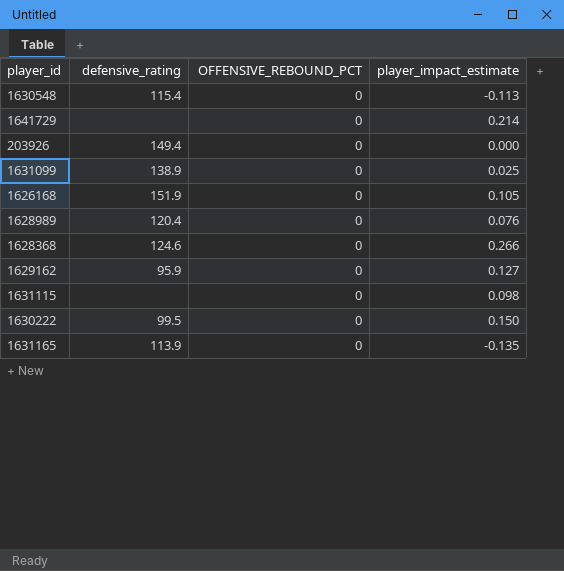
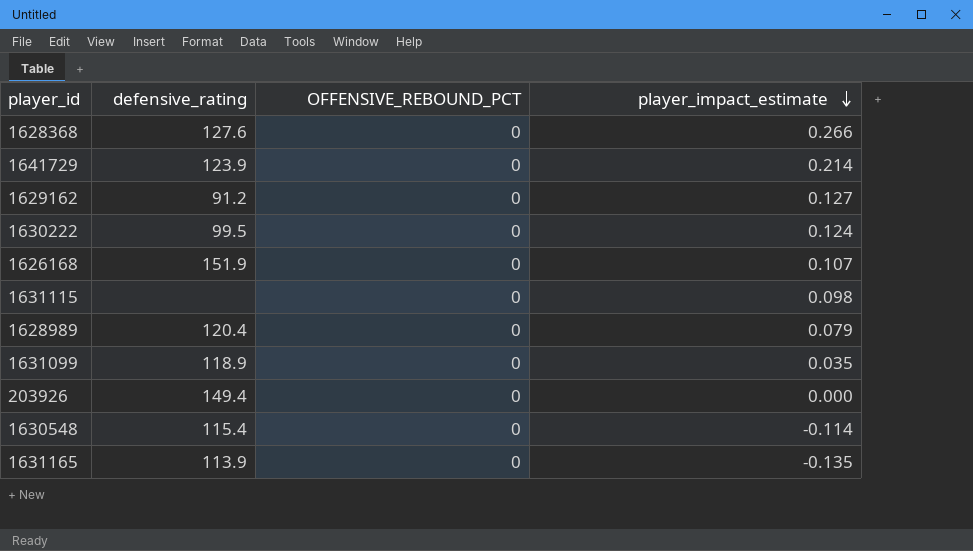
row order: none -> player_impact_estimate descending
1628368 | defensive_rating: 124.6 -> 127.6
1641729 | defensive_rating: none -> 123.9
1629162 | defensive_rating: 95.9 -> 91.2
1630222 | player_impact_estimate: 0.150 -> 0.124
1626168 | player_impact_estimate: 0.105 -> 0.107
1628989 | player_impact_estimate: 0.076 -> 0.079
1631099 | defensive_rating: 138.9 -> 118.9
1631099 | player_impact_estimate: 0.025 -> 0.035
1630548 | player_impact_estimate: -0.113 -> -0.114

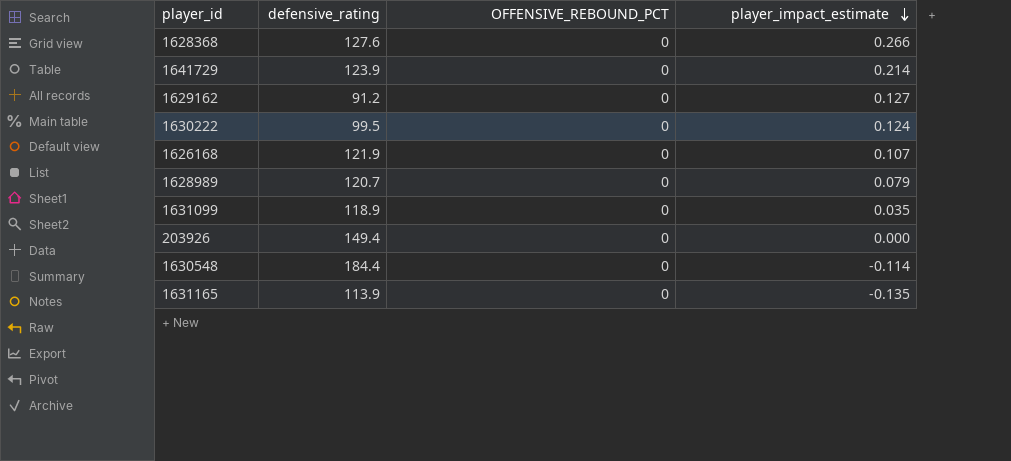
row 1631115: none | 0 | 0.098 -> none
1626168 | defensive_rating: 151.9 -> 121.9
1628989 | defensive_rating: 120.4 -> 120.7
1630548 | defensive_rating: 115.4 -> 184.4

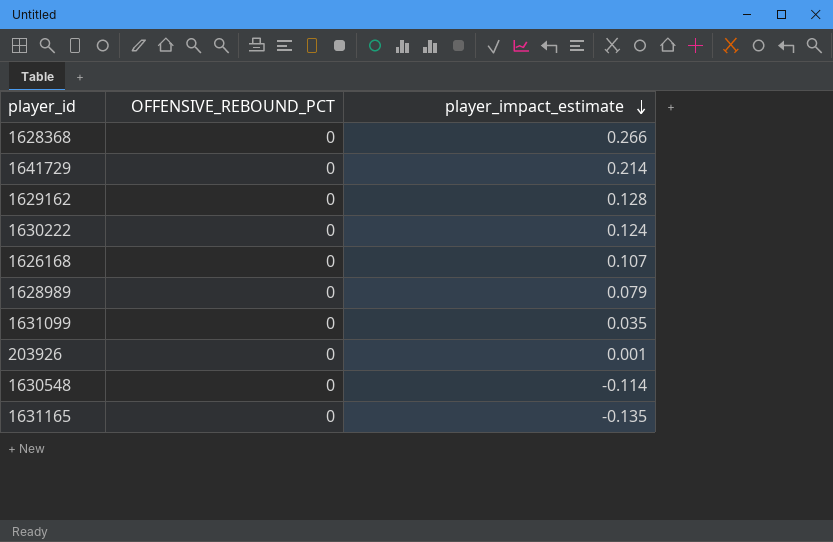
column defensive_rating | position: 2 -> none
1629162 | player_impact_estimate: 0.127 -> 0.128
203926 | player_impact_estimate: 0.000 -> 0.001

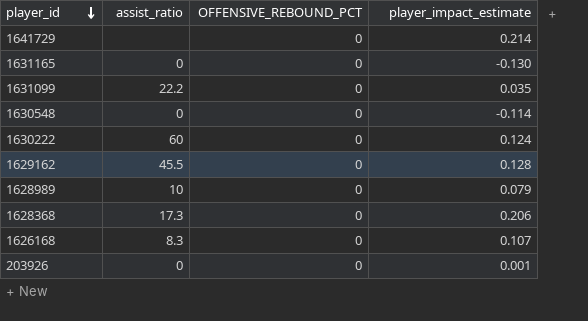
row order: player_impact_estimate descending -> player_id descending
column assist_ratio | position: none -> 2
1631165 | player_impact_estimate: -0.135 -> -0.130
1628368 | player_impact_estimate: 0.266 -> 0.206

